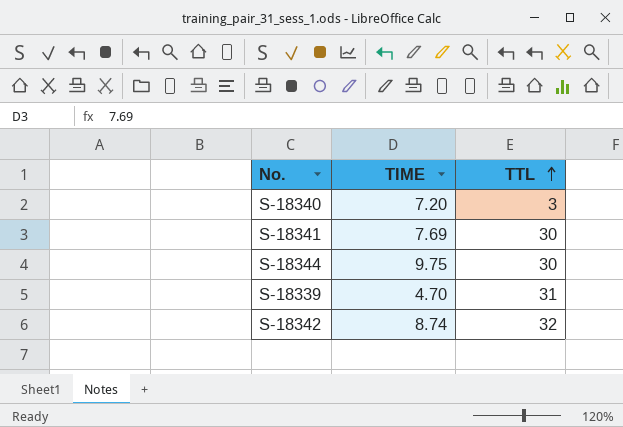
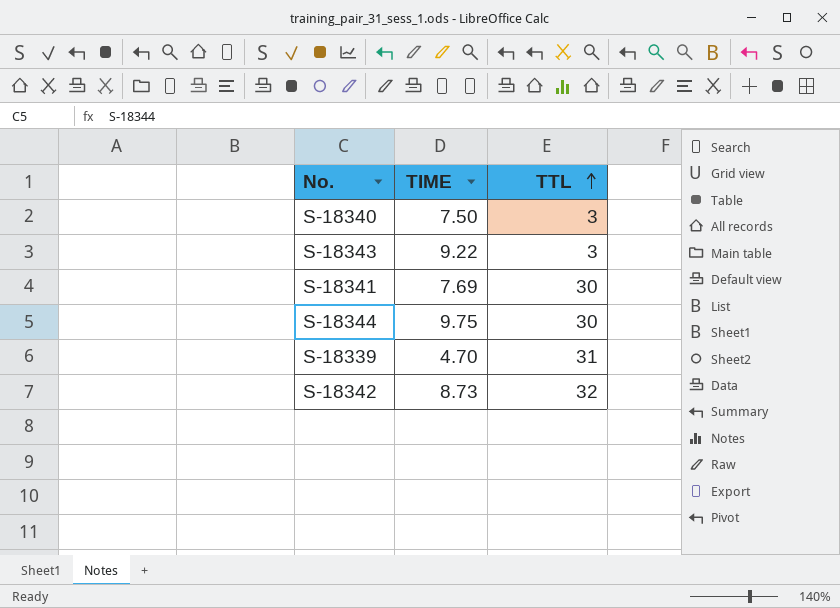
S-18340 | TIME: 7.20 -> 7.50
row S-18343: none -> 9.22 | 3
S-18342 | TIME: 8.74 -> 8.73

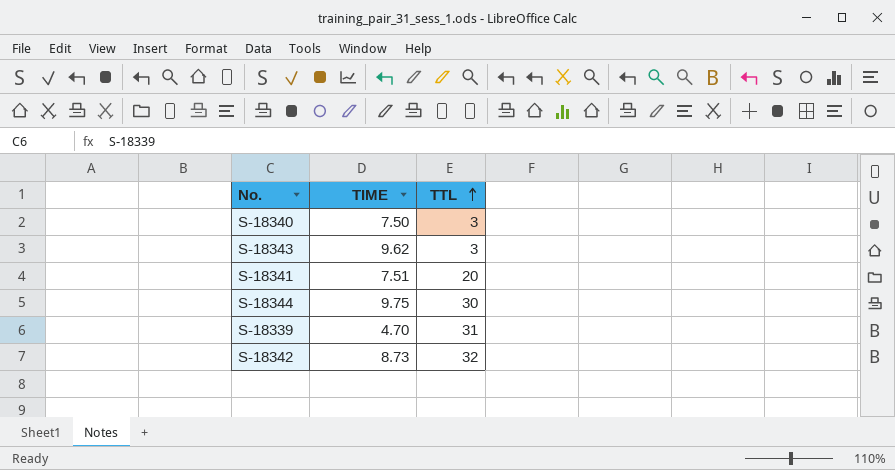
S-18343 | TIME: 9.22 -> 9.62
S-18341 | TIME: 7.69 -> 7.51
S-18341 | TTL: 30 -> 20

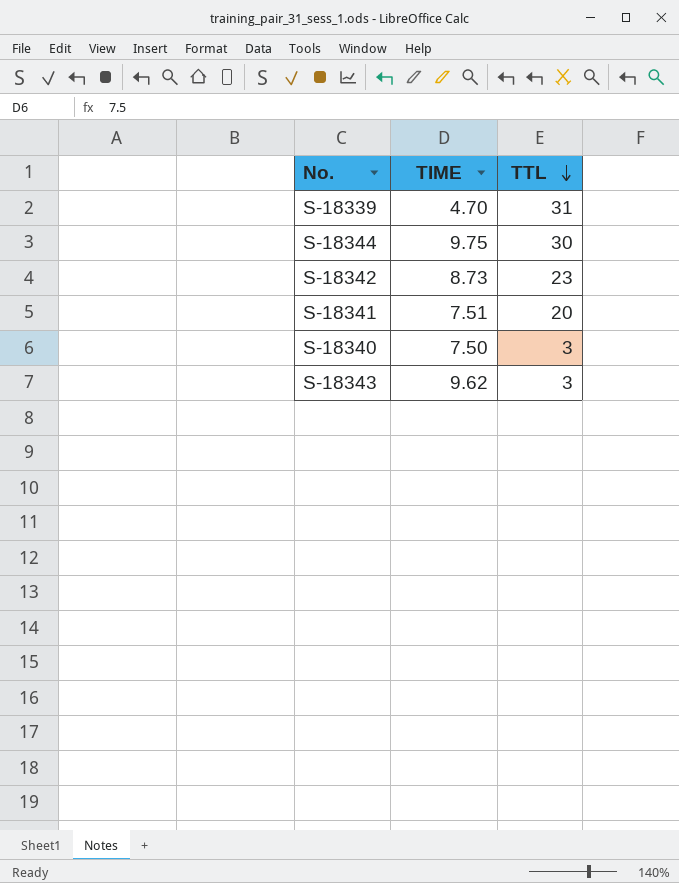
row order: TTL ascending -> TTL descending
S-18342 | TTL: 32 -> 23

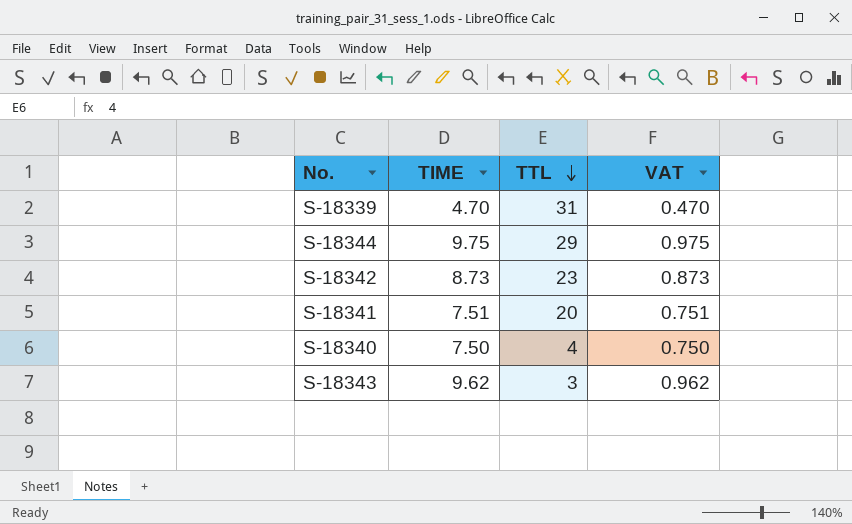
column VAT | formula: none -> [TIME] * 0.1
S-18344 | TTL: 30 -> 29
S-18340 | TTL: 3 -> 4

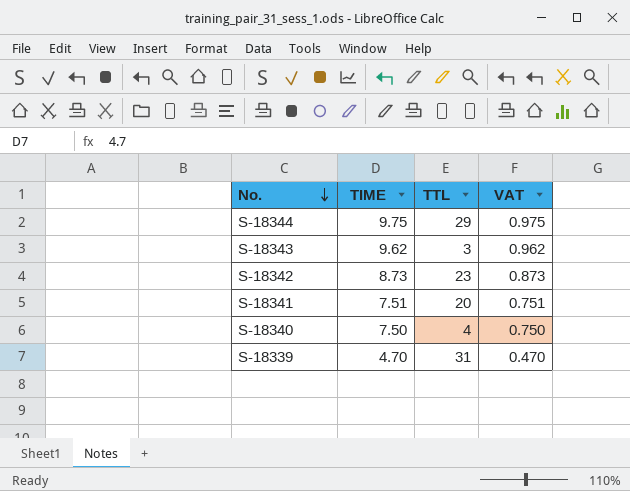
row order: TTL descending -> No. descending

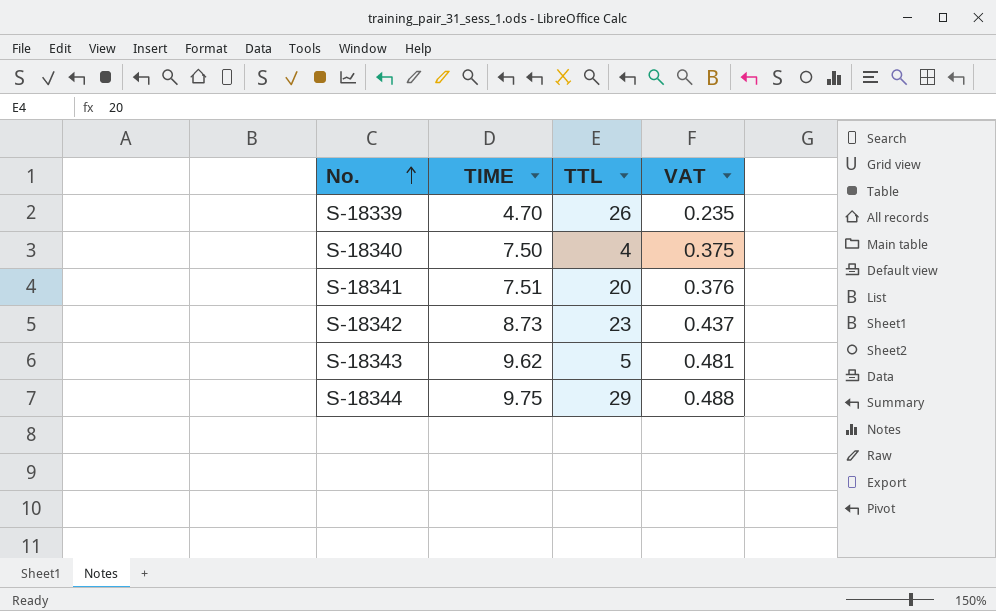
row order: No. descending -> No. ascending
column VAT | formula: [TIME] * 0.1 -> [TIME] * 0.05
S-18339 | TTL: 31 -> 26
S-18343 | TTL: 3 -> 5

